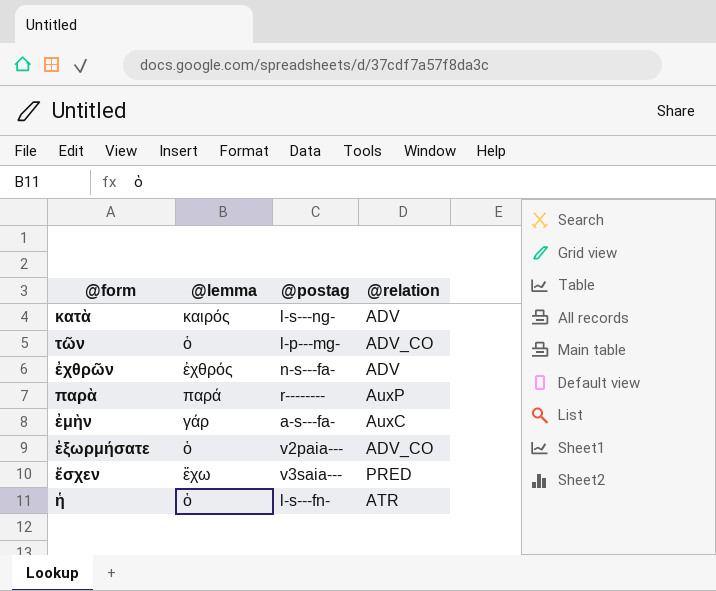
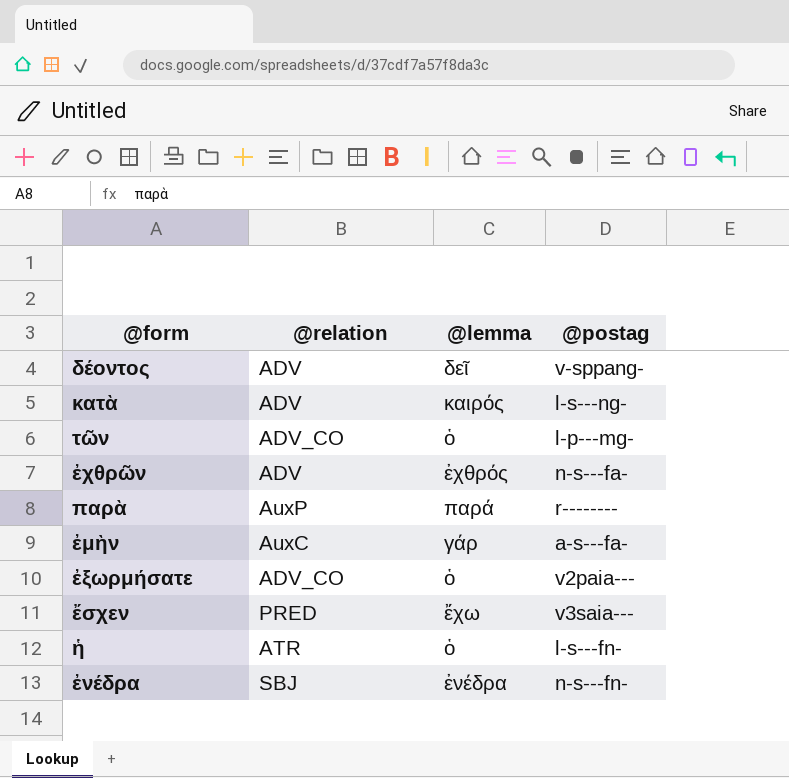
column @relation | position: 4 -> 2
row δέοντος: none -> ADV | δεῖ | v-sppang-
row ἐνέδρα: none -> SBJ | ἐνέδρα | n-s---fn-

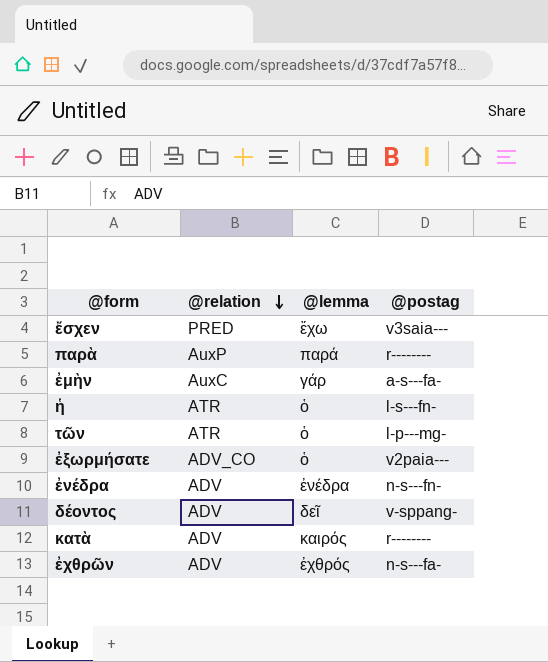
row order: none -> @relation descending
τῶν | @relation: ADV_CO -> ATR
ἐνέδρα | @relation: SBJ -> ADV
κατὰ | @postag: l-s---ng- -> r--------

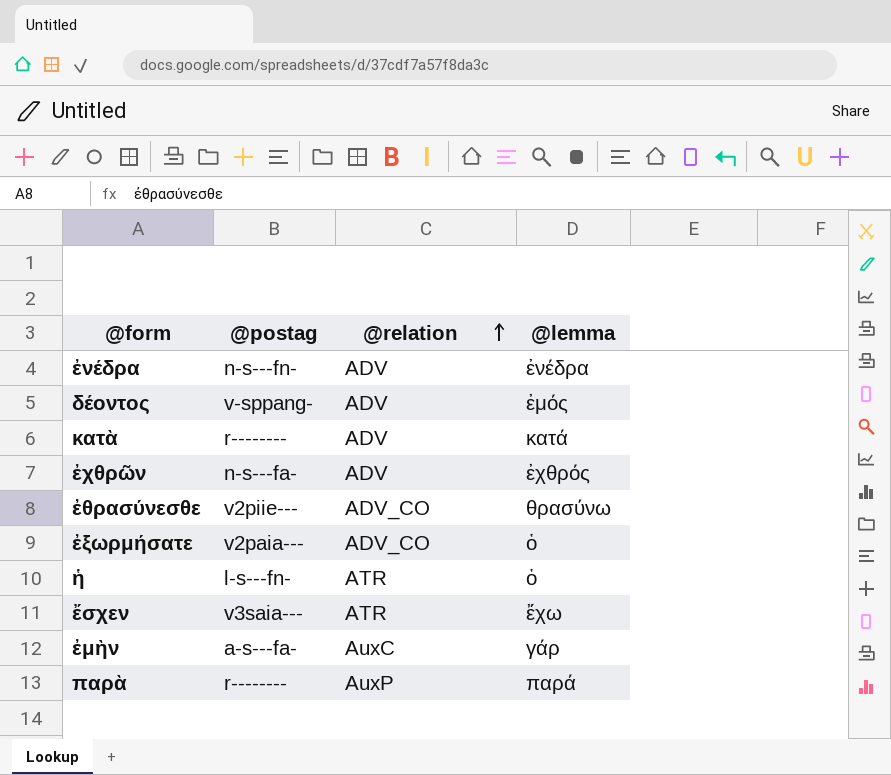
row order: @relation descending -> @relation ascending
column @postag | position: 4 -> 2
row τῶν: ATR | ὁ | l-p---mg- -> none
δέοντος | @lemma: δεῖ -> ἐμός
κατὰ | @lemma: καιρός -> κατά
row ἐθρασύνεσθε: none -> v2piie--- | ADV_CO | θρασύνω
ἔσχεν | @relation: PRED -> ATR

